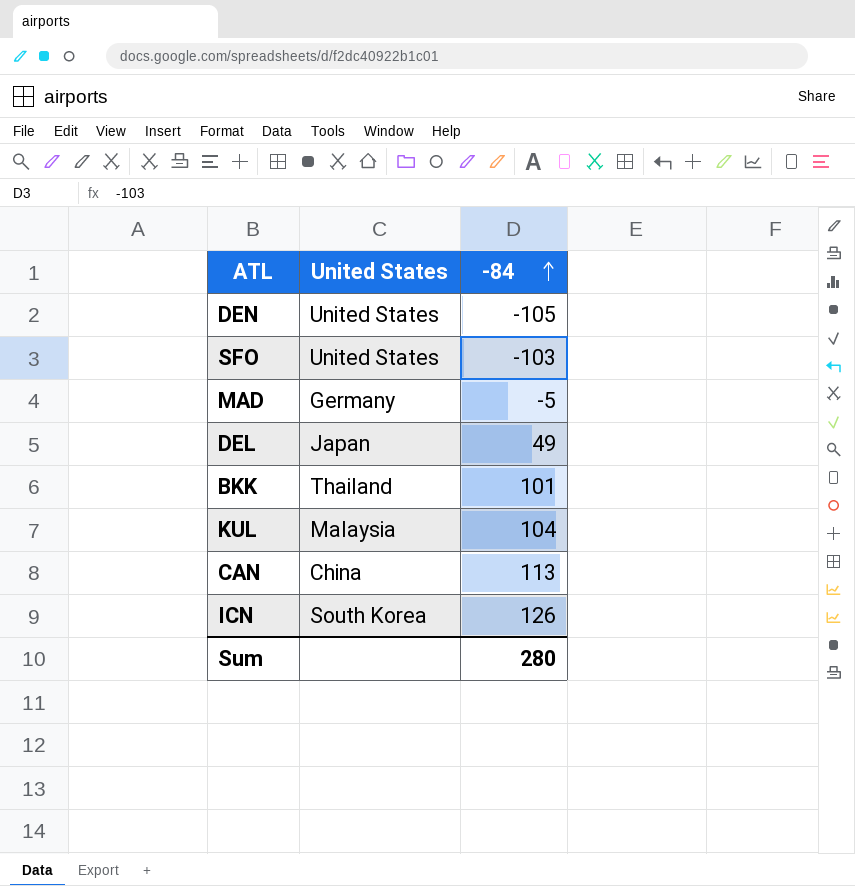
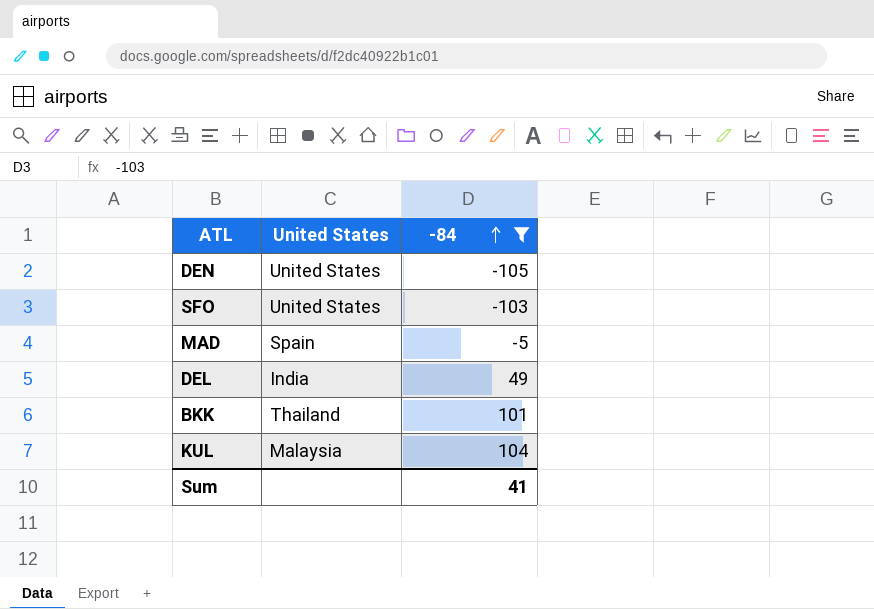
filter: none -> -84 <= 104
MAD | United States: Germany -> Spain
DEL | United States: Japan -> India
Sum | -84: 280 -> 41

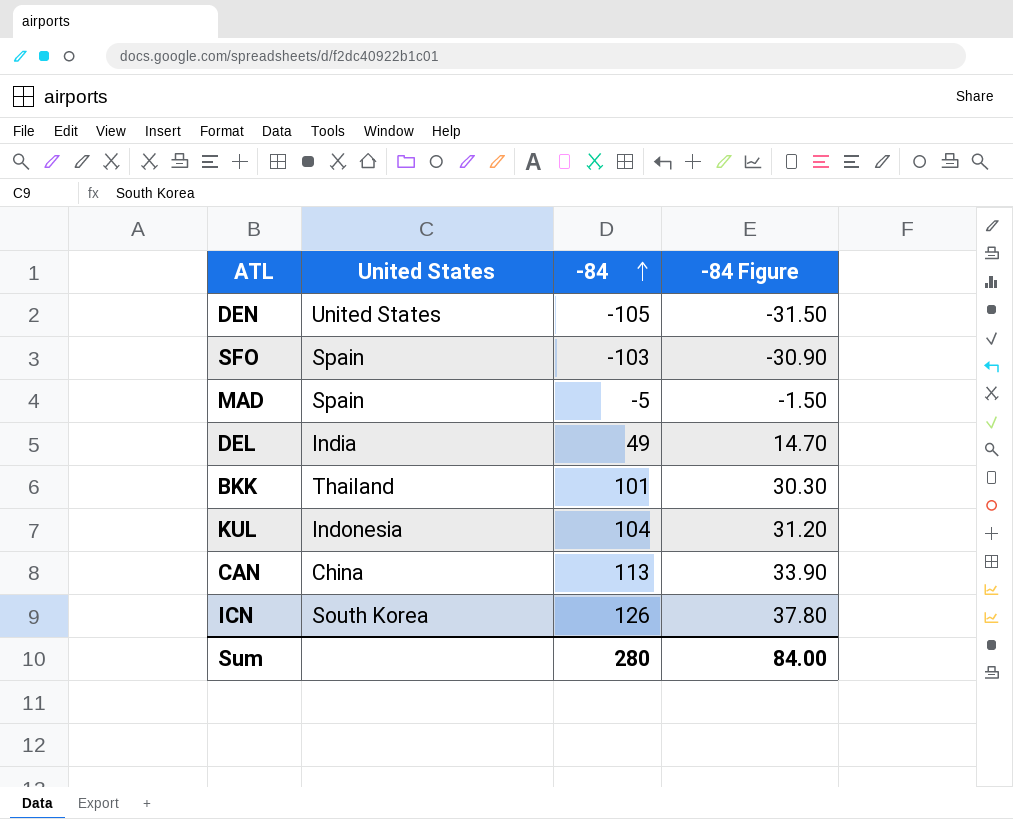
filter: -84 <= 104 -> none
column -84 Figure | formula: none -> [-84] * 0.3
SFO | United States: United States -> Spain
KUL | United States: Malaysia -> Indonesia
Sum | -84: 41 -> 280

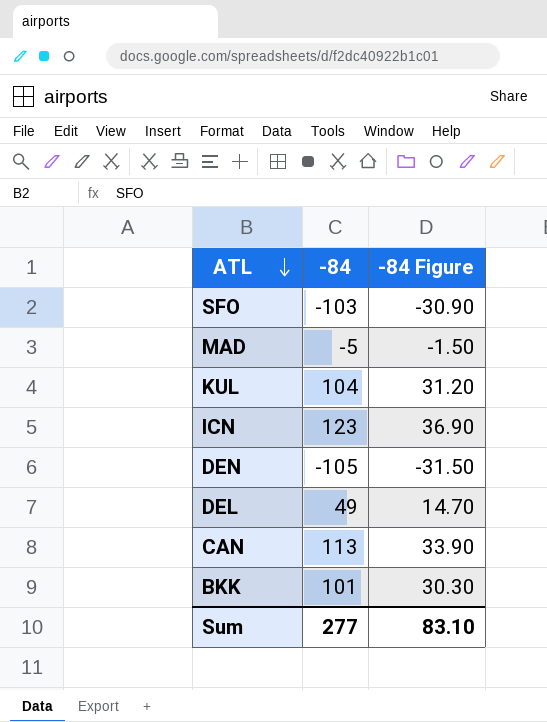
row order: -84 ascending -> ATL descending
column United States | position: 2 -> none
ICN | -84: 126 -> 123
ICN | -84 Figure: 37.80 -> 36.90
Sum | -84: 280 -> 277
Sum | -84 Figure: 84.00 -> 83.10

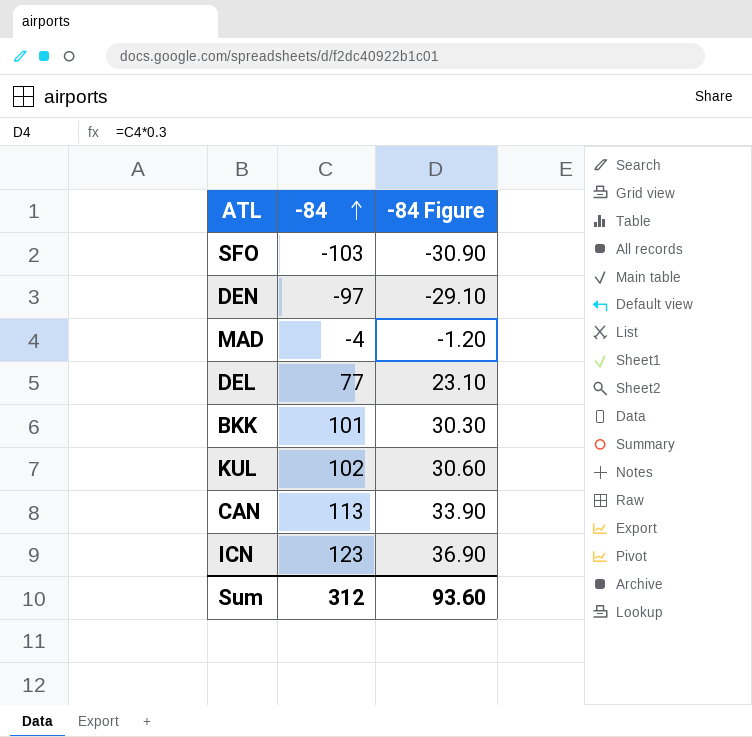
row order: ATL descending -> -84 ascending
DEN | -84: -105 -> -97
DEN | -84 Figure: -31.50 -> -29.10
MAD | -84: -5 -> -4
MAD | -84 Figure: -1.50 -> -1.20
DEL | -84: 49 -> 77
DEL | -84 Figure: 14.70 -> 23.10
KUL | -84: 104 -> 102
KUL | -84 Figure: 31.20 -> 30.60
Sum | -84: 277 -> 312
Sum | -84 Figure: 83.10 -> 93.60

